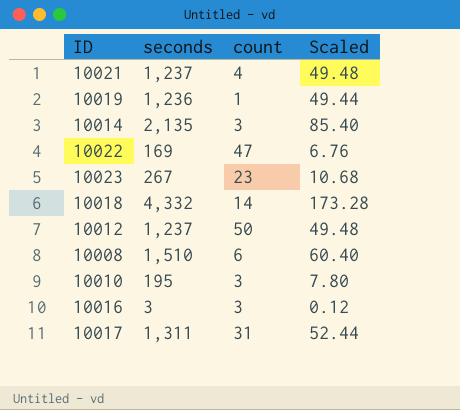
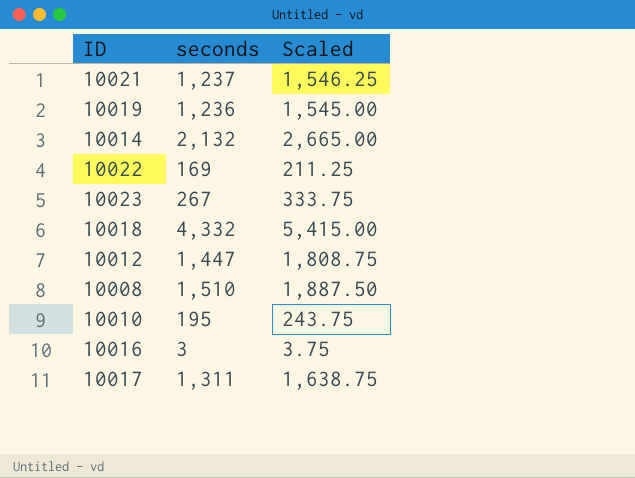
column count | position: 3 -> none
column Scaled | formula: [seconds] * 0.04 -> [seconds] * 1.25
10014 | seconds: 2,135 -> 2,132
10012 | seconds: 1,237 -> 1,447

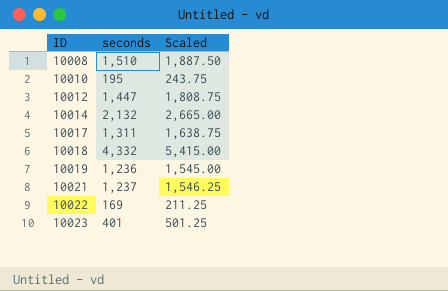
row order: none -> ID ascending
row 10016: 3 | 3.75 -> none
10023 | seconds: 267 -> 401
10023 | Scaled: 333.75 -> 501.25

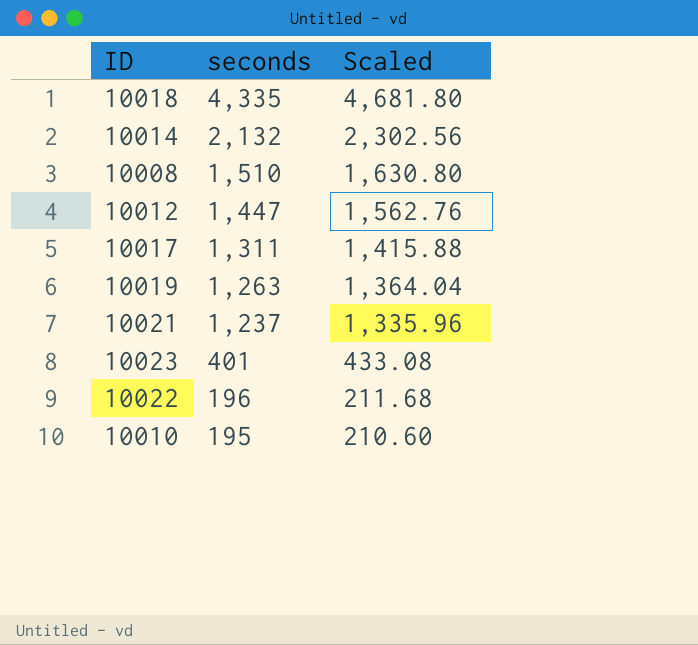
row order: ID ascending -> seconds descending
column Scaled | formula: [seconds] * 1.25 -> [seconds] * 1.08
10018 | seconds: 4,332 -> 4,335
10019 | seconds: 1,236 -> 1,263
10022 | seconds: 169 -> 196

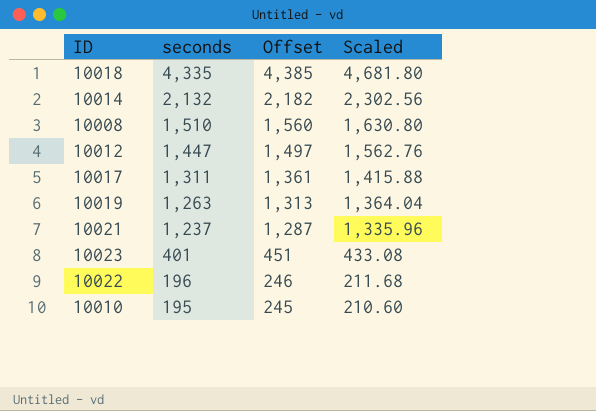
column Offset | formula: none -> [seconds] + 50

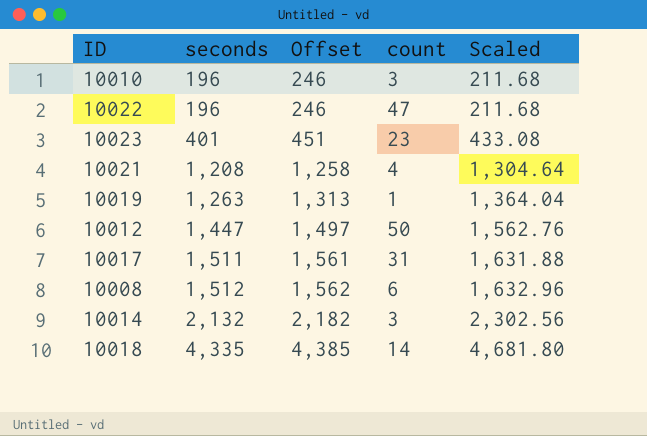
row order: seconds descending -> seconds ascending
column count | position: none -> 4
10010 | seconds: 195 -> 196
10010 | Offset: 245 -> 246
10010 | Scaled: 210.60 -> 211.68
10021 | seconds: 1,237 -> 1,208
10021 | Offset: 1,287 -> 1,258
10021 | Scaled: 1,335.96 -> 1,304.64
10017 | seconds: 1,311 -> 1,511
10017 | Offset: 1,361 -> 1,561
10017 | Scaled: 1,415.88 -> 1,631.88
10008 | seconds: 1,510 -> 1,512
10008 | Offset: 1,560 -> 1,562
10008 | Scaled: 1,630.80 -> 1,632.96

